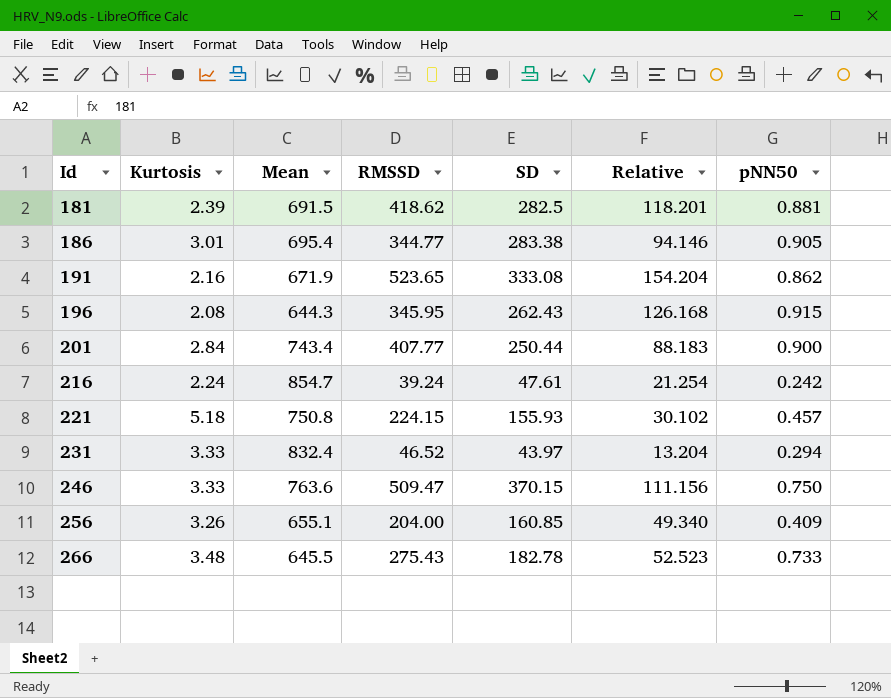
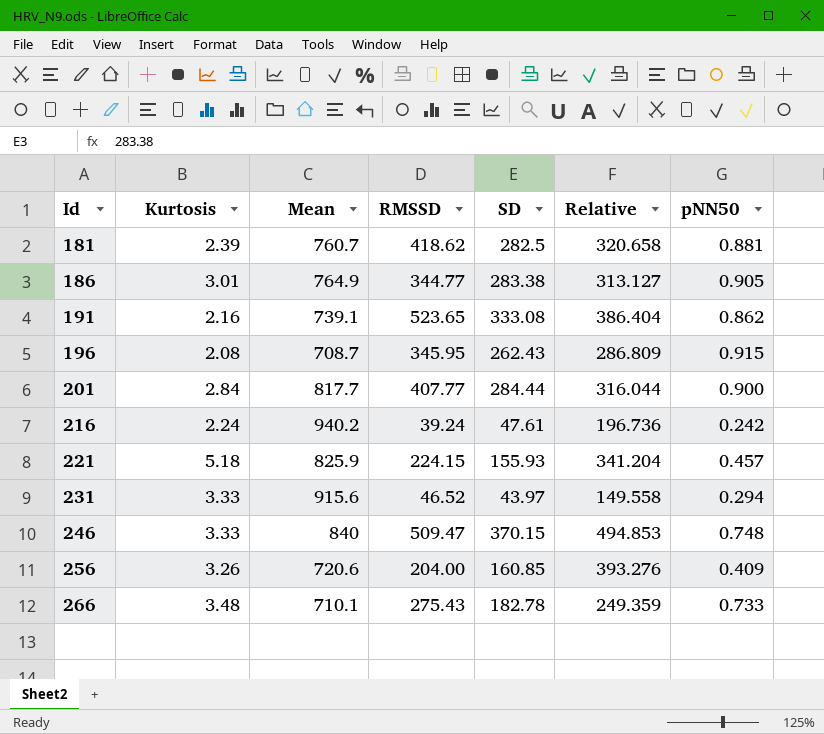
column Relative | formula: [SD] / [Kurtosis] -> [SD] / [pNN50]
181 | Mean: 691.5 -> 760.7
186 | Mean: 695.4 -> 764.9
191 | Mean: 671.9 -> 739.1
196 | Mean: 644.3 -> 708.7
201 | Mean: 743.4 -> 817.7
201 | SD: 250.44 -> 284.44
216 | Mean: 854.7 -> 940.2
221 | Mean: 750.8 -> 825.9
231 | Mean: 832.4 -> 915.6
246 | Mean: 763.6 -> 840
246 | pNN50: 0.750 -> 0.748
256 | Mean: 655.1 -> 720.6
266 | Mean: 645.5 -> 710.1

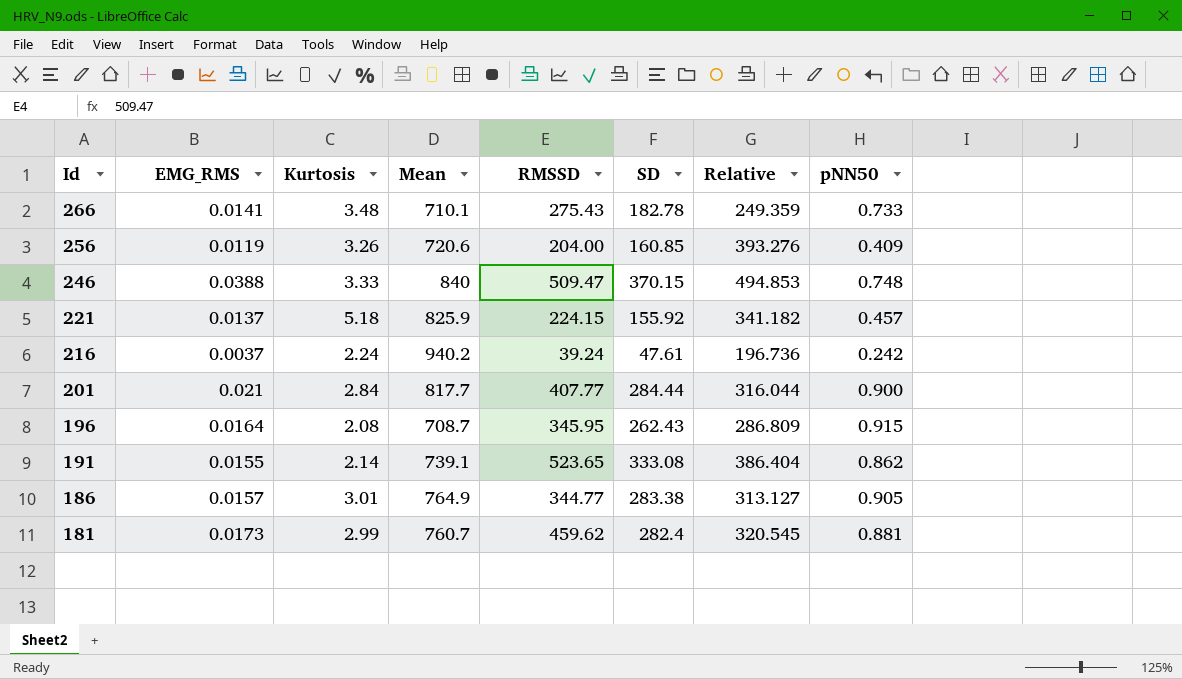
row order: Id ascending -> Id descending
column EMG_RMS | position: none -> 2
row 231: 3.33 | 915.6 | 46.52 | 43.97 | 149.558 | 0.294 -> none
221 | SD: 155.93 -> 155.92
221 | Relative: 341.204 -> 341.182
191 | Kurtosis: 2.16 -> 2.14
181 | Kurtosis: 2.39 -> 2.99
181 | RMSSD: 418.62 -> 459.62
181 | SD: 282.5 -> 282.4
181 | Relative: 320.658 -> 320.545

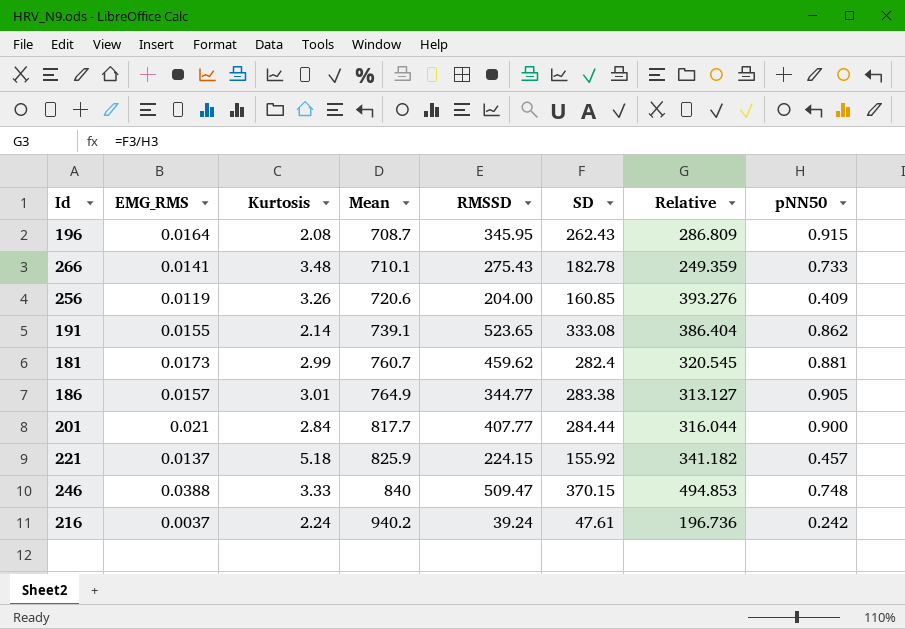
row order: Id descending -> Mean ascending

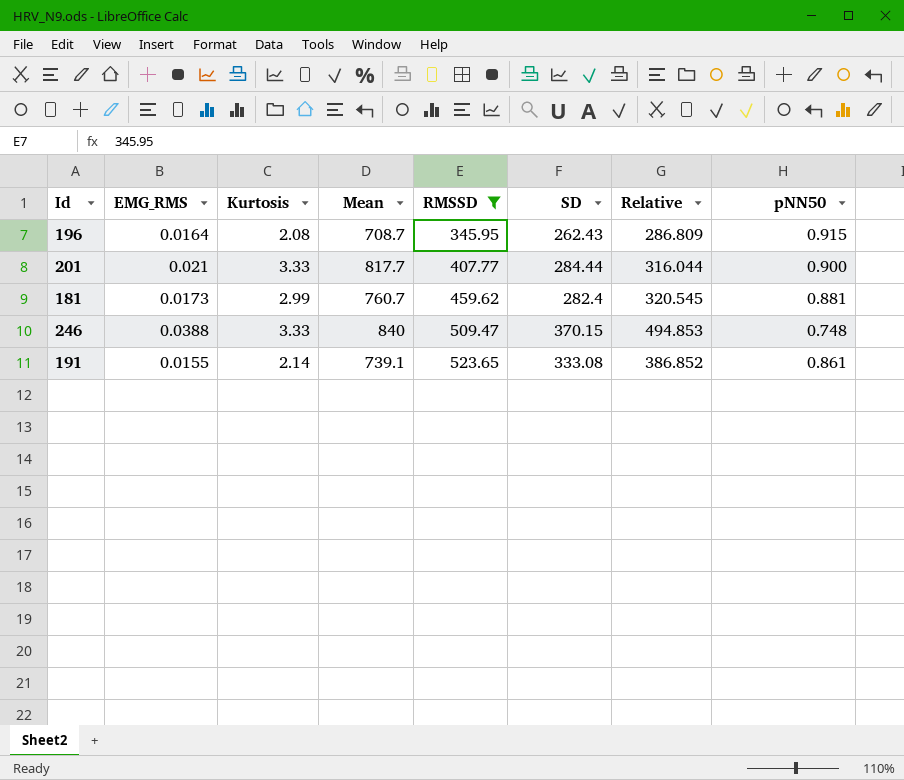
filter: none -> RMSSD >= 345.95
row order: Mean ascending -> RMSSD ascending
201 | Kurtosis: 2.84 -> 3.33
191 | Relative: 386.404 -> 386.852
191 | pNN50: 0.862 -> 0.861

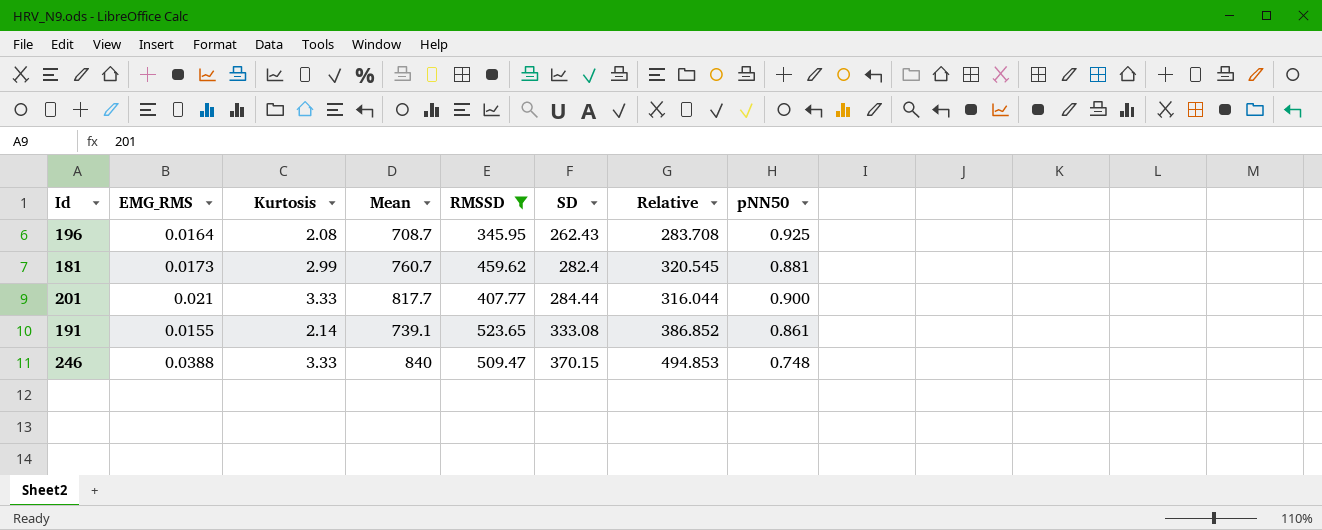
row order: RMSSD ascending -> SD ascending
196 | Relative: 286.809 -> 283.708
196 | pNN50: 0.915 -> 0.925

